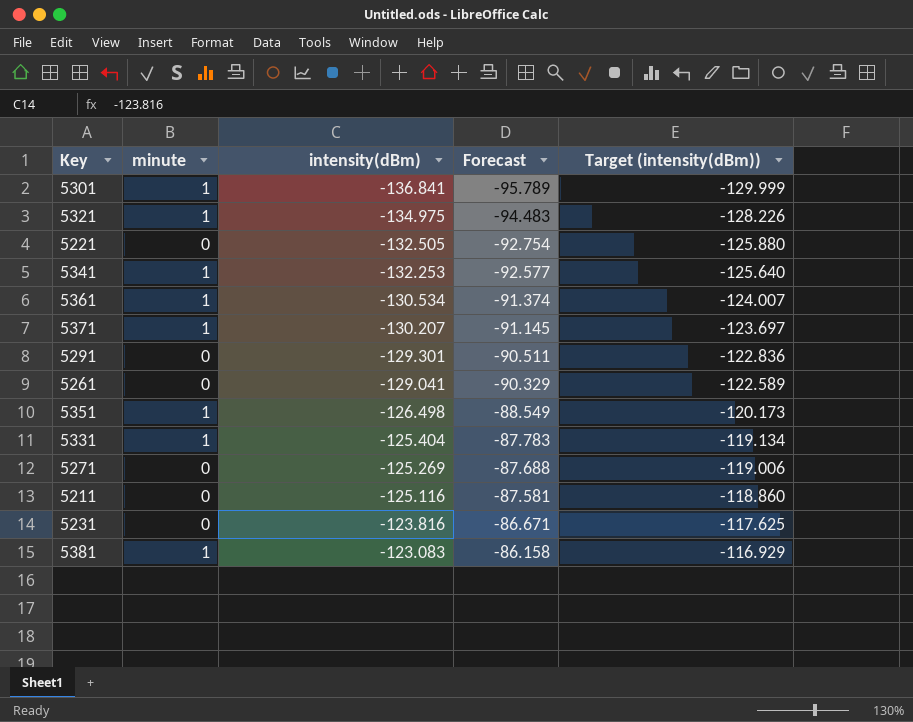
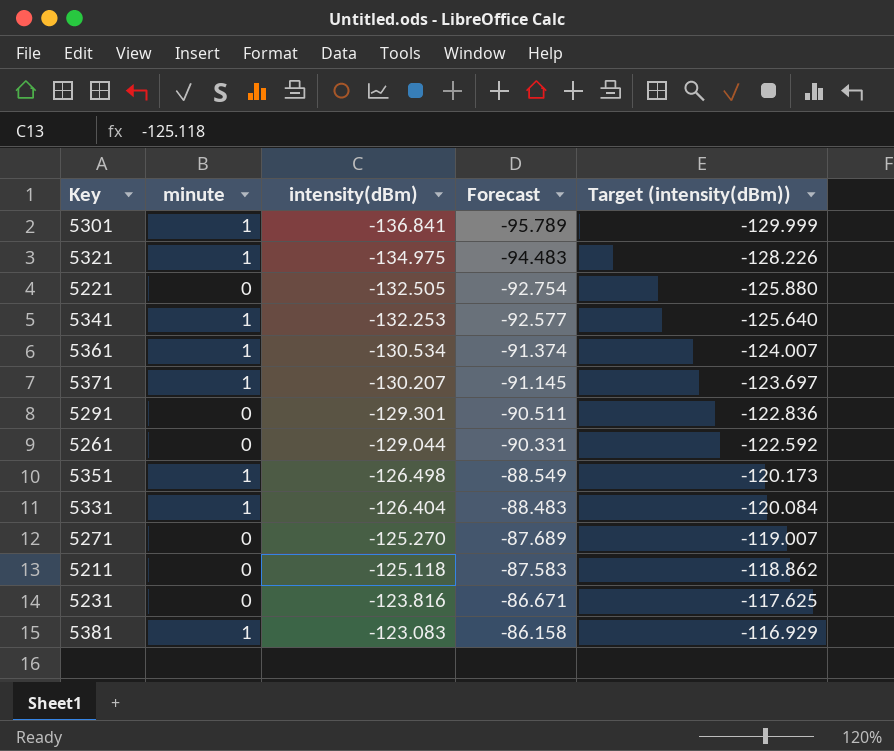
5261 | intensity(dBm): -129.041 -> -129.044
5261 | Forecast: -90.329 -> -90.331
5261 | Target (intensity(dBm)): -122.589 -> -122.592
5331 | intensity(dBm): -125.404 -> -126.404
5331 | Forecast: -87.783 -> -88.483
5331 | Target (intensity(dBm)): -119.134 -> -120.084
5271 | intensity(dBm): -125.269 -> -125.270
5271 | Forecast: -87.688 -> -87.689
5271 | Target (intensity(dBm)): -119.006 -> -119.007
5211 | intensity(dBm): -125.116 -> -125.118
5211 | Forecast: -87.581 -> -87.583
5211 | Target (intensity(dBm)): -118.860 -> -118.862

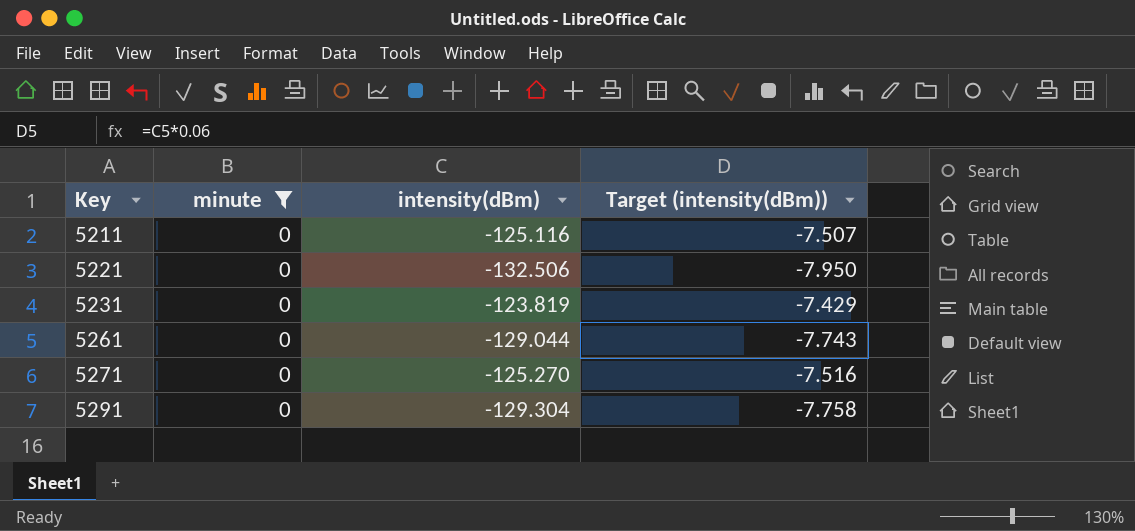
filter: none -> minute = 0
row order: intensity(dBm) ascending -> Key ascending
column Forecast | formula: [intensity(dBm)] * 0.7 -> none
column Target (intensity(dBm)) | formula: [intensity(dBm)] * 0.95 -> [intensity(dBm)] * 0.06
5211 | intensity(dBm): -125.118 -> -125.116
5221 | intensity(dBm): -132.505 -> -132.506
5231 | intensity(dBm): -123.816 -> -123.819
5291 | intensity(dBm): -129.301 -> -129.304

